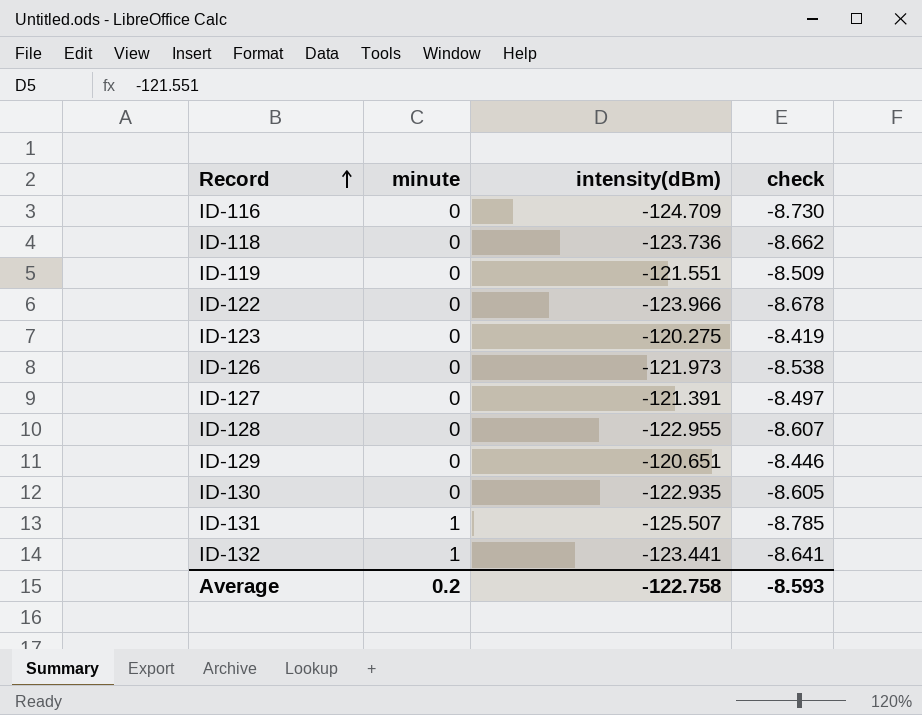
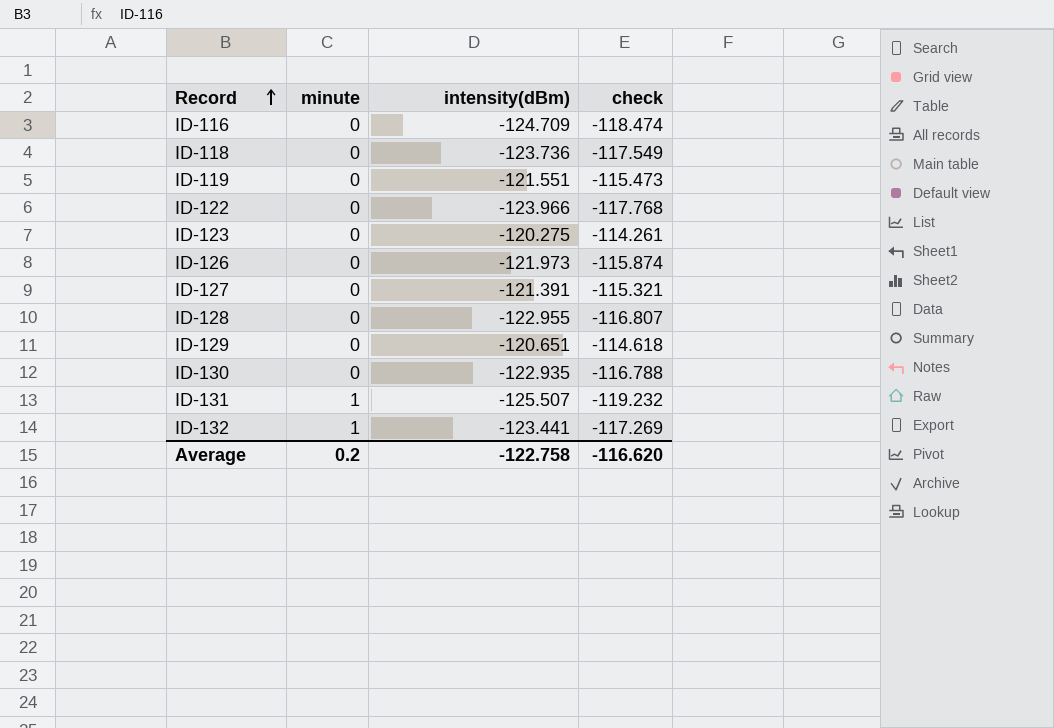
column check | formula: [intensity(dBm)] * 0.07 -> [intensity(dBm)] * 0.95
Average | check: -8.593 -> -116.620

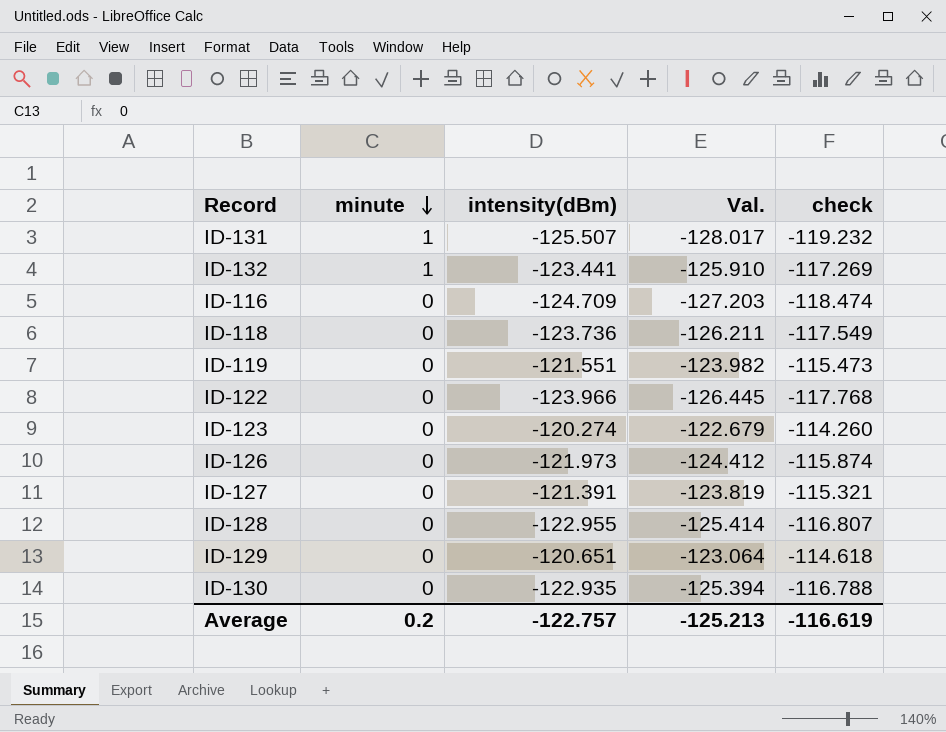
row order: Record ascending -> minute descending
column Val. | formula: none -> [intensity(dBm)] * 1.02
ID-123 | intensity(dBm): -120.275 -> -120.274
ID-123 | check: -114.261 -> -114.260
Average | intensity(dBm): -122.758 -> -122.757
Average | check: -116.620 -> -116.619

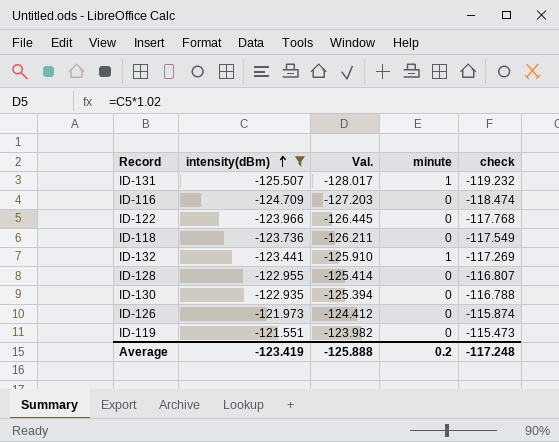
filter: none -> intensity(dBm) <= -121.551
row order: minute descending -> intensity(dBm) ascending
column minute | position: 2 -> 4
Average | intensity(dBm): -122.757 -> -123.419
Average | Val.: -125.213 -> -125.888
Average | check: -116.619 -> -117.248

